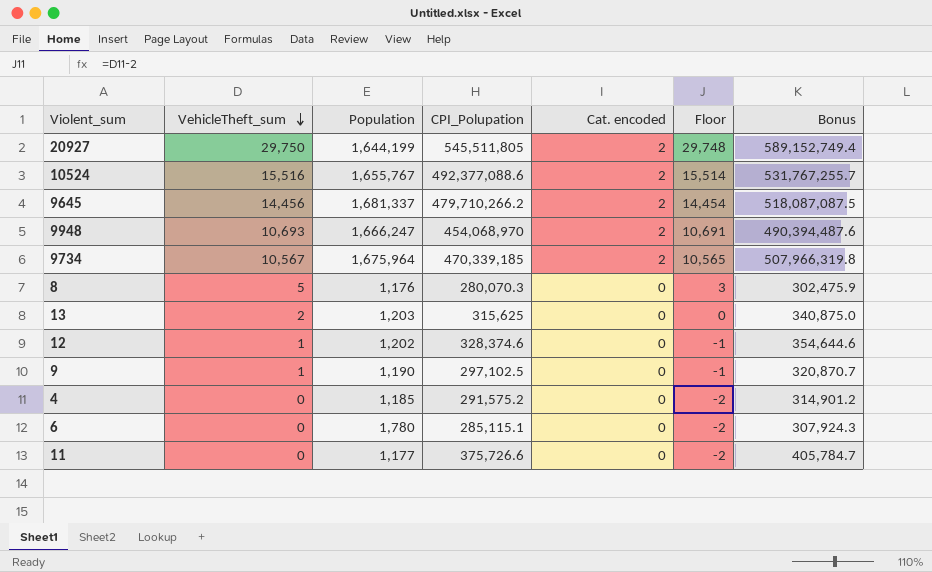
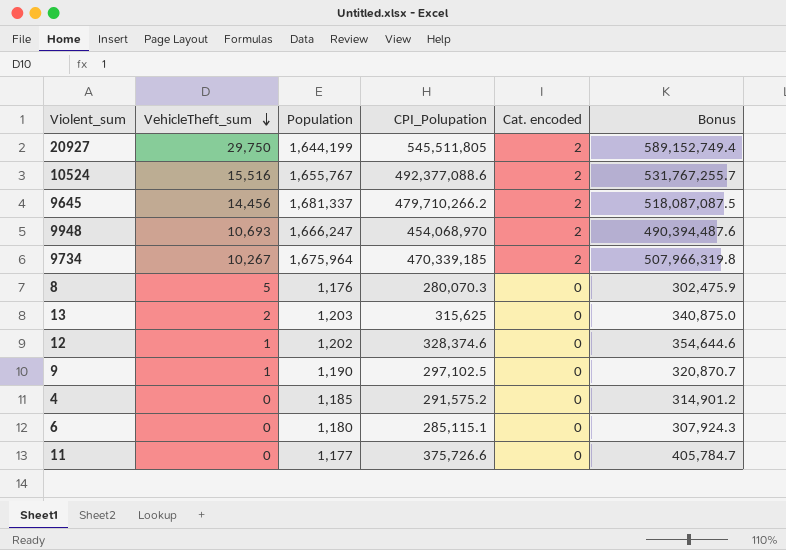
column Floor | formula: [VehicleTheft_sum] - 2 -> none
9734 | VehicleTheft_sum: 10,567 -> 10,267
6 | Population: 1,780 -> 1,180

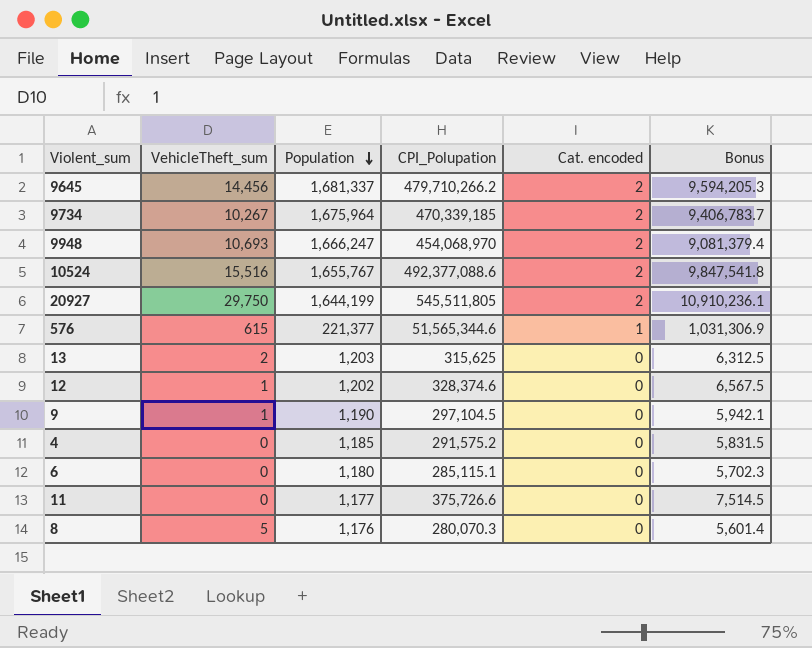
row order: VehicleTheft_sum descending -> Population descending
column Bonus | formula: [CPI_Polupation] * 1.08 -> [CPI_Polupation] * 0.02
row 576: none -> 615 | 221,377 | 51,565,344.6 | 1 | 1,031,306.9
9 | CPI_Polupation: 297,102.5 -> 297,104.5

